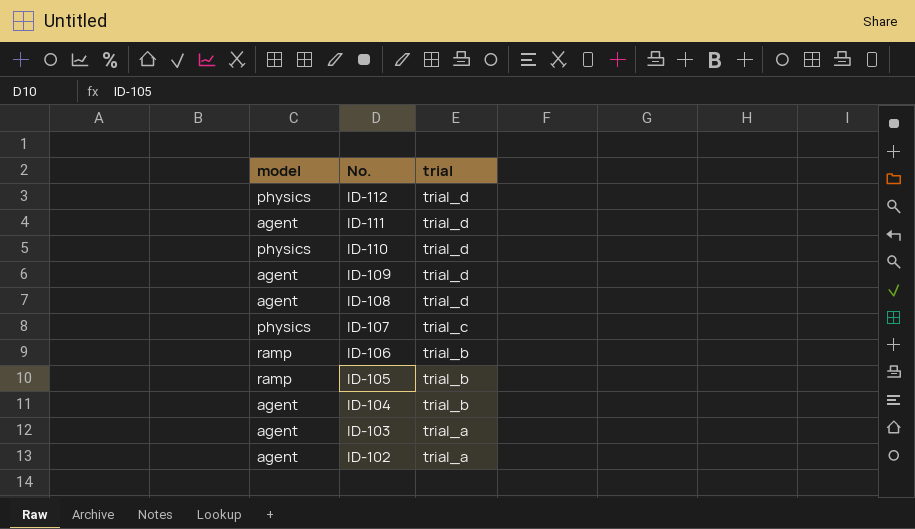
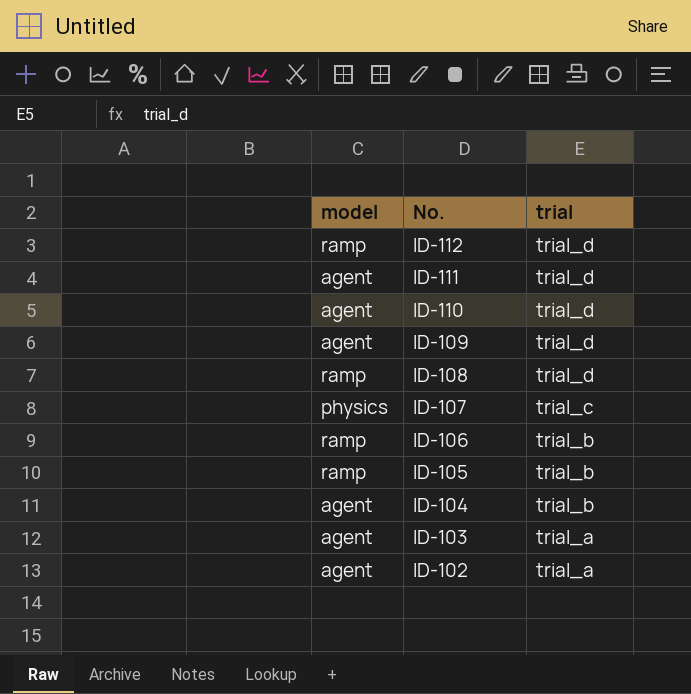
ID-112 | model: physics -> ramp
ID-110 | model: physics -> agent
ID-108 | model: agent -> ramp

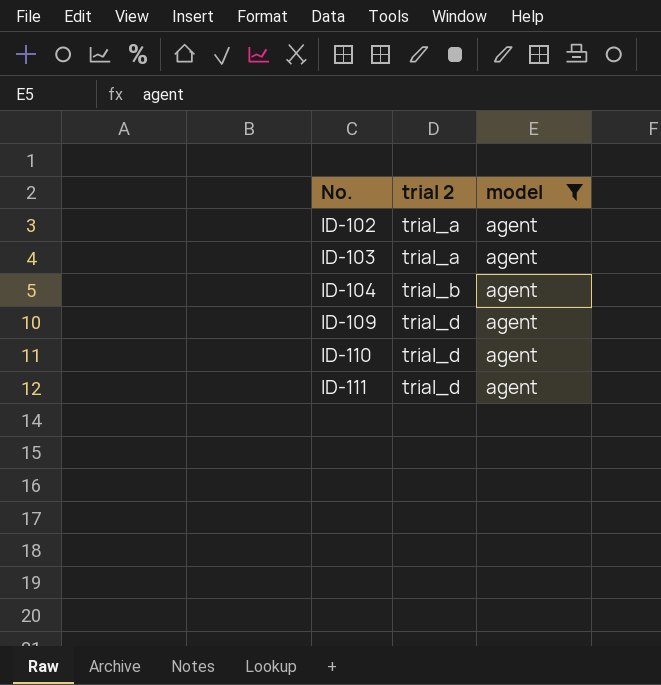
filter: none -> model = agent
row order: No. descending -> No. ascending
column name: trial -> trial 2
column model | position: 1 -> 3

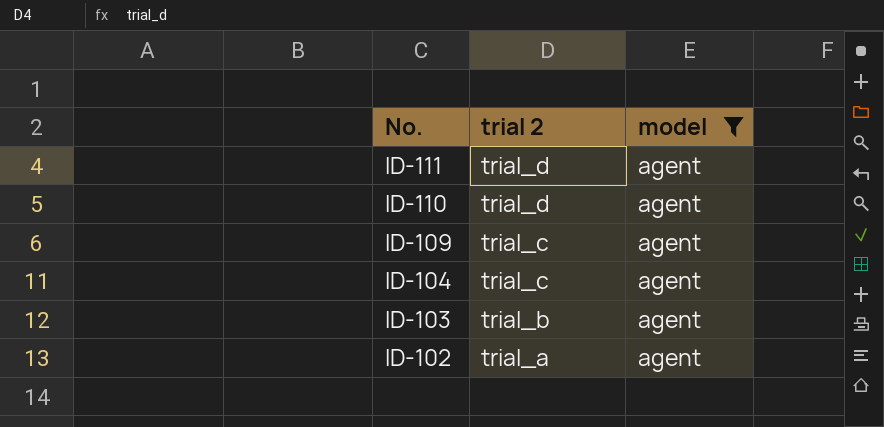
row order: No. ascending -> No. descending
ID-109 | trial 2: trial_d -> trial_c
ID-104 | trial 2: trial_b -> trial_c
ID-103 | trial 2: trial_a -> trial_b

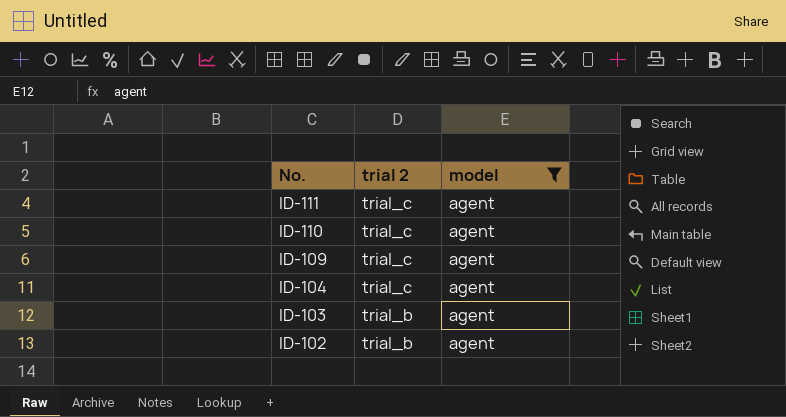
ID-111 | trial 2: trial_d -> trial_c
ID-110 | trial 2: trial_d -> trial_c
ID-102 | trial 2: trial_a -> trial_b

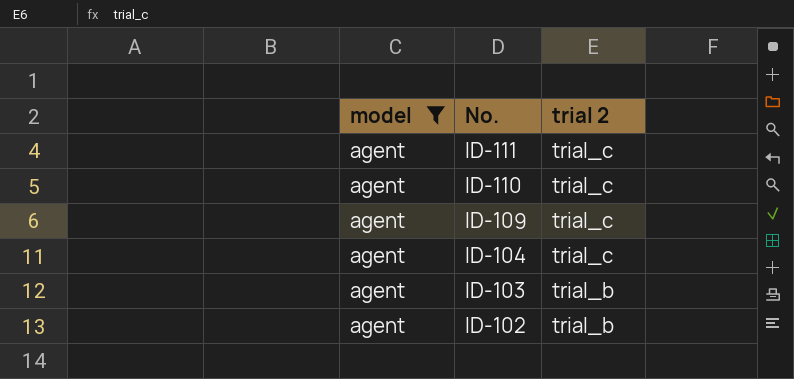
column model | position: 3 -> 1

